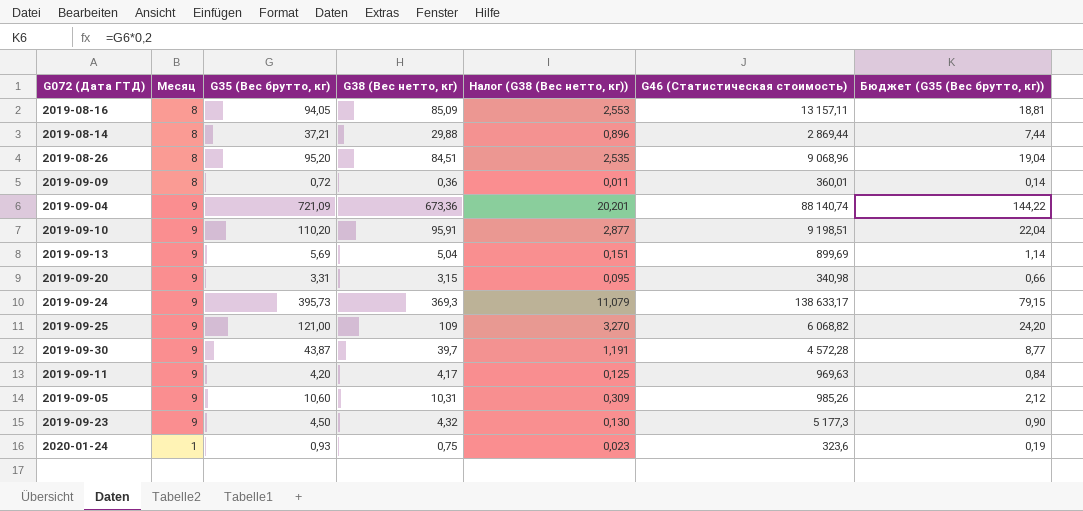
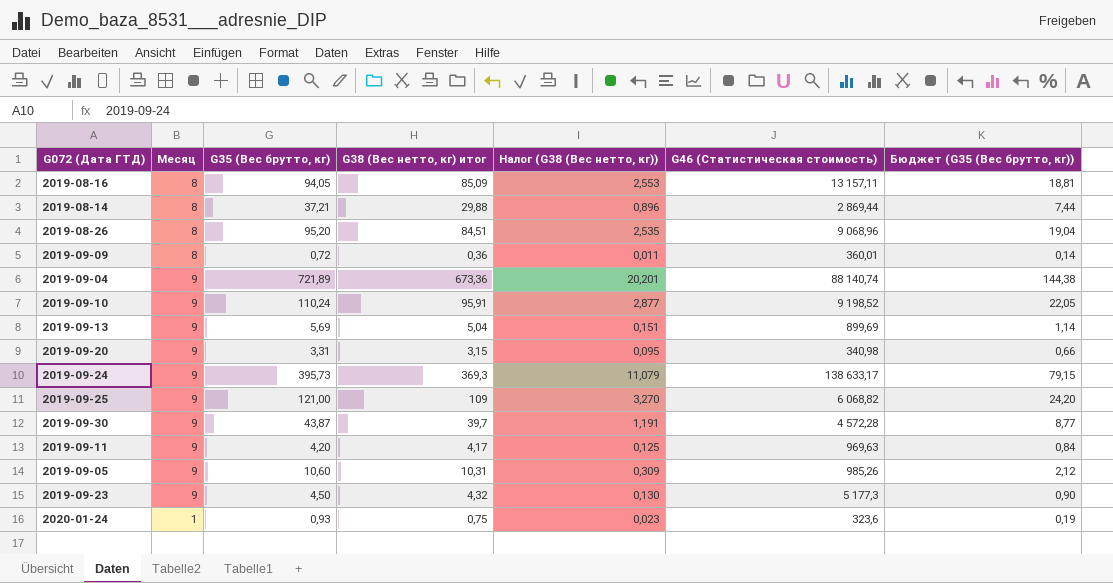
column name: G38 (Вес нетто, кг) -> G38 (Вес нетто, кг) итог
2019-09-04 | G35 (Вес брутто, кг): 721,09 -> 721,89
2019-09-04 | Бюджет (G35 (Вес брутто, кг)): 144,22 -> 144,38
2019-09-10 | G35 (Вес брутто, кг): 110,20 -> 110,24
2019-09-10 | G46 (Статистическая стоимость): 9 198,51 -> 9 198,52
2019-09-10 | Бюджет (G35 (Вес брутто, кг)): 22,04 -> 22,05

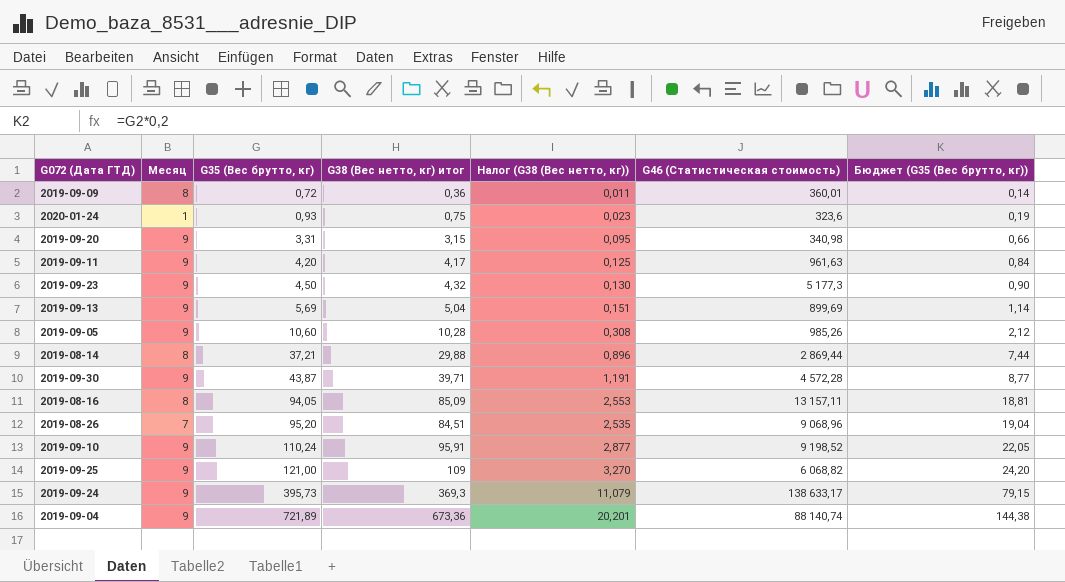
row order: none -> G35 (Вес брутто, кг) ascending
2019-09-11 | G46 (Статистическая стоимость): 969,63 -> 961,63
2019-09-05 | G38 (Вес нетто, кг) итог: 10,31 -> 10,28
2019-09-05 | Налог (G38 (Вес нетто, кг)): 0,309 -> 0,308
2019-09-30 | G38 (Вес нетто, кг) итог: 39,7 -> 39,71
2019-08-26 | Месяц: 8 -> 7

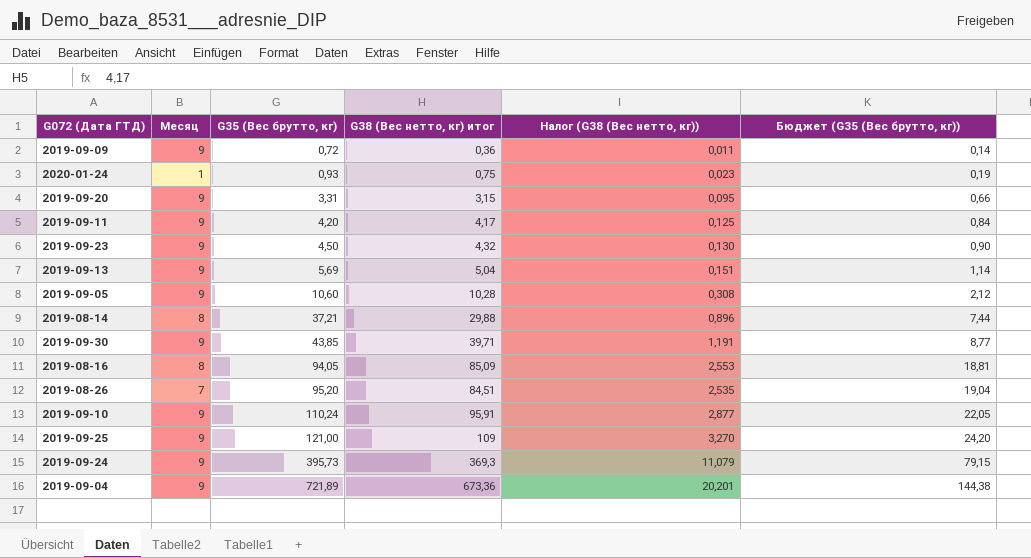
column G46 (Статистическая стоимость) | position: 6 -> none
2019-09-09 | Месяц: 8 -> 9
2019-09-30 | G35 (Вес брутто, кг): 43,87 -> 43,85

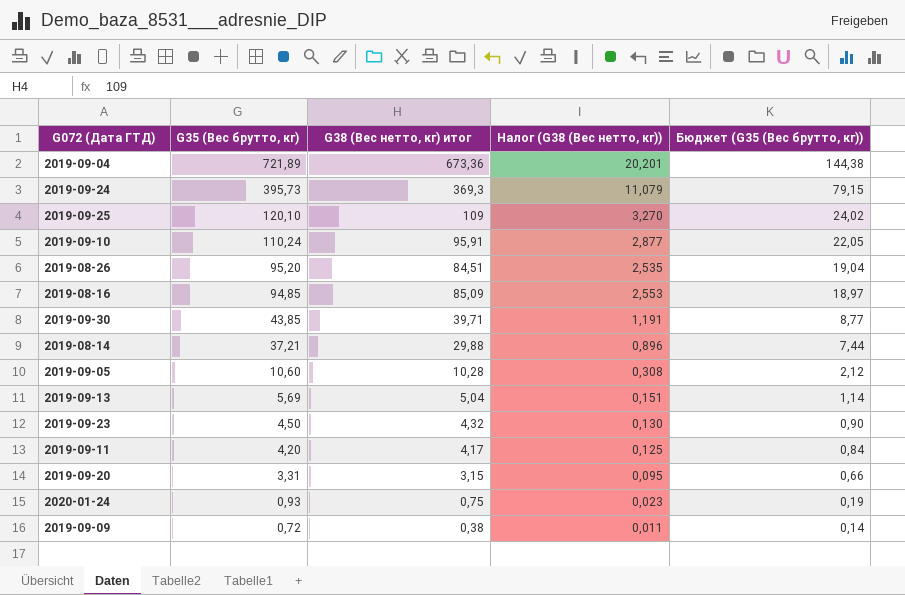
row order: G35 (Вес брутто, кг) ascending -> G35 (Вес брутто, кг) descending
column Месяц | position: 2 -> none
2019-09-25 | G35 (Вес брутто, кг): 121,00 -> 120,10
2019-09-25 | Бюджет (G35 (Вес брутто, кг)): 24,20 -> 24,02
2019-08-16 | G35 (Вес брутто, кг): 94,05 -> 94,85
2019-08-16 | Бюджет (G35 (Вес брутто, кг)): 18,81 -> 18,97
2019-09-09 | G38 (Вес нетто, кг) итог: 0,36 -> 0,38

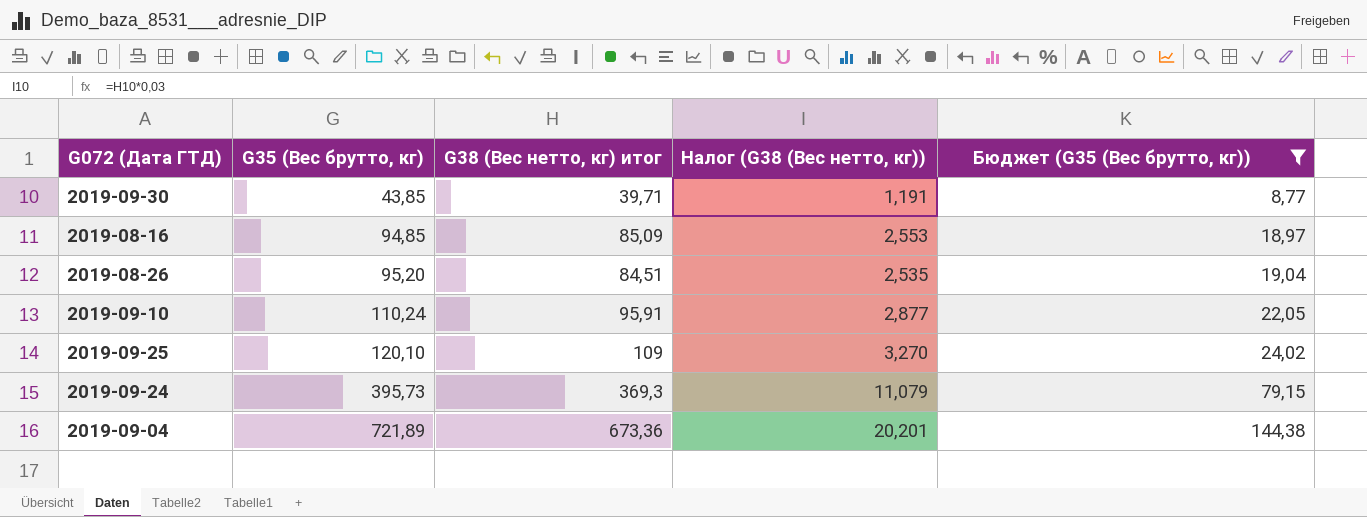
filter: none -> Бюджет (G35 (Вес брутто, кг)) >= 8,77
row order: G35 (Вес брутто, кг) descending -> G35 (Вес брутто, кг) ascending

